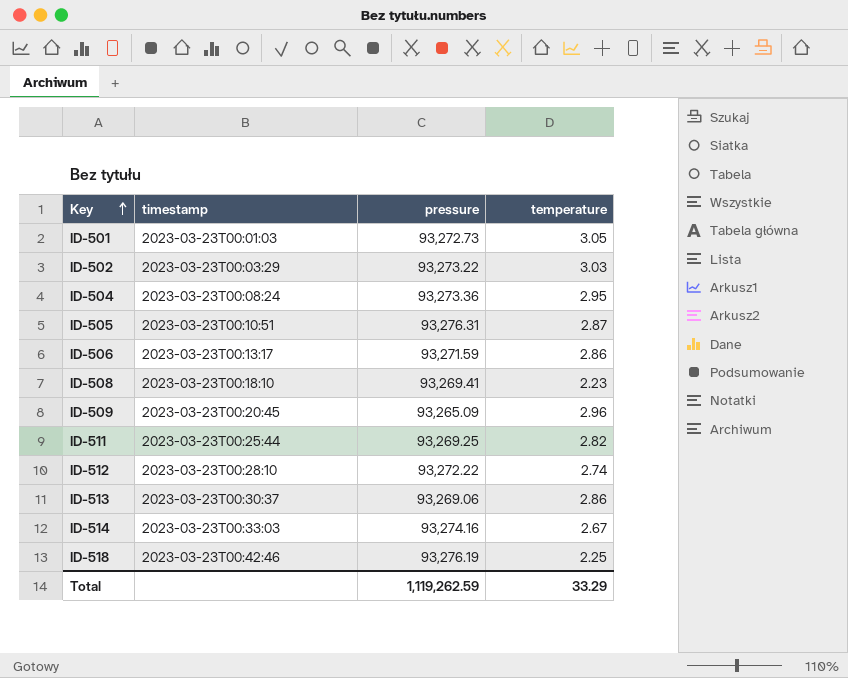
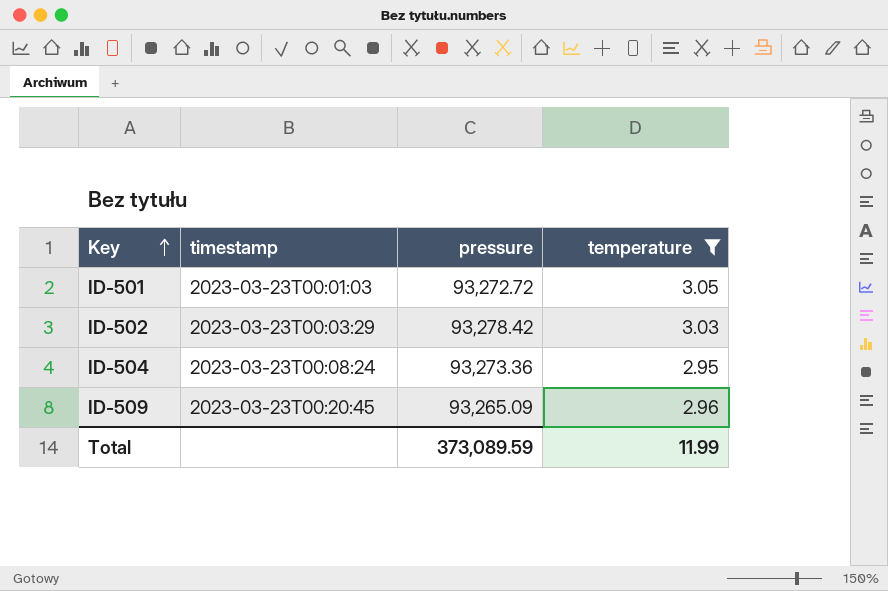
filter: none -> temperature >= 2.95
ID-501 | pressure: 93,272.73 -> 93,272.72
ID-502 | pressure: 93,273.22 -> 93,278.42
Total | pressure: 1,119,262.59 -> 373,089.59
Total | temperature: 33.29 -> 11.99

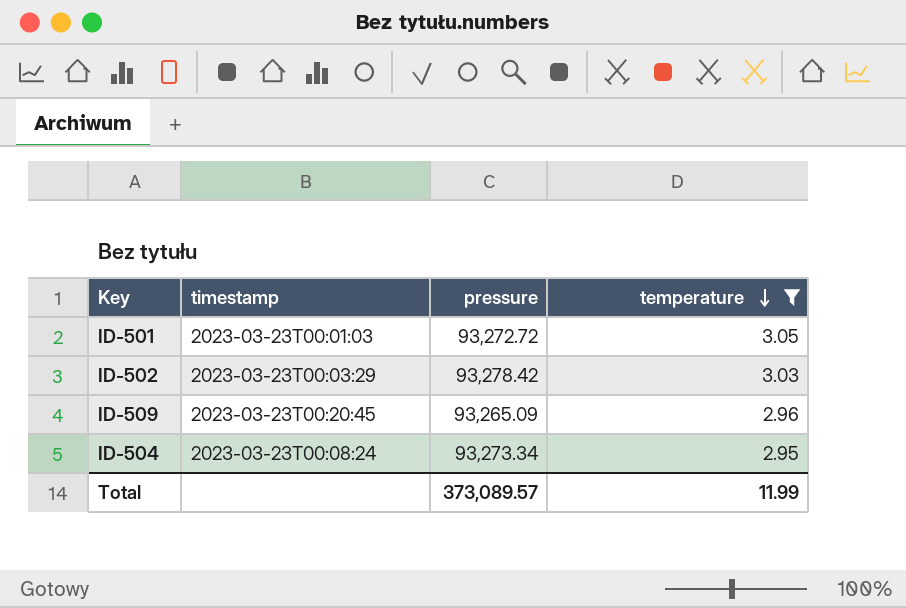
row order: Key ascending -> temperature descending
ID-504 | pressure: 93,273.36 -> 93,273.34
Total | pressure: 373,089.59 -> 373,089.57

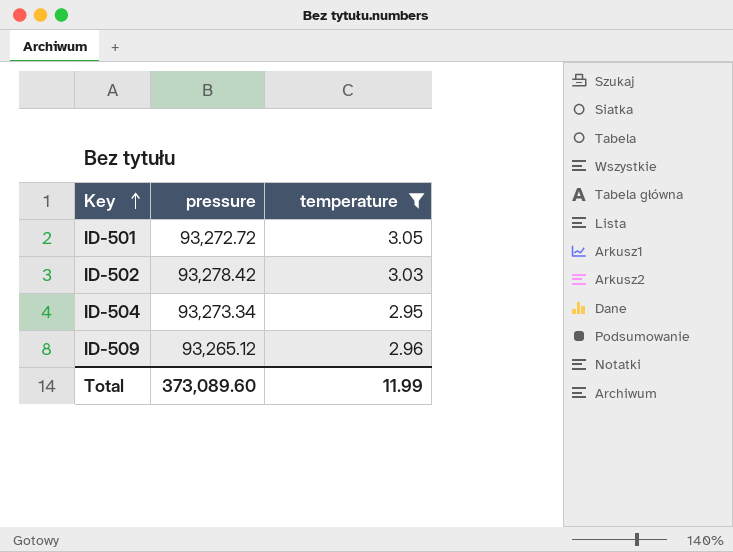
row order: temperature descending -> Key ascending
column timestamp | position: 2 -> none
ID-509 | pressure: 93,265.09 -> 93,265.12
Total | pressure: 373,089.57 -> 373,089.60

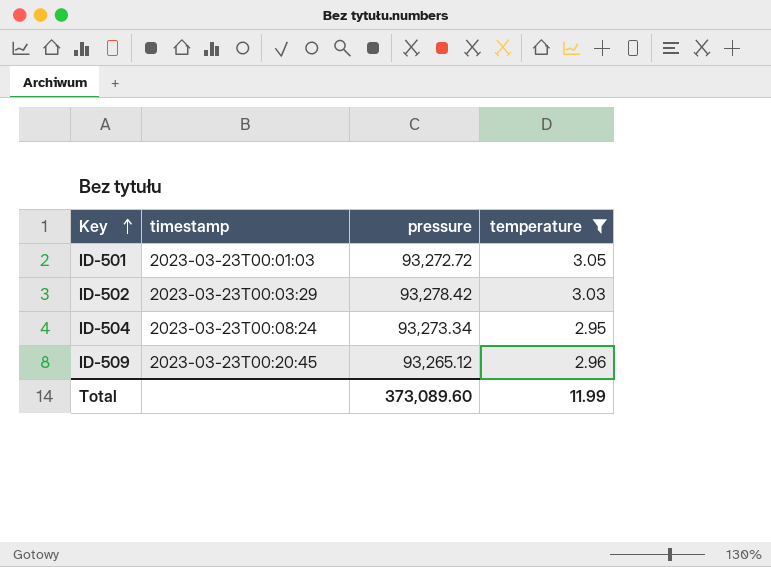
column timestamp | position: none -> 2

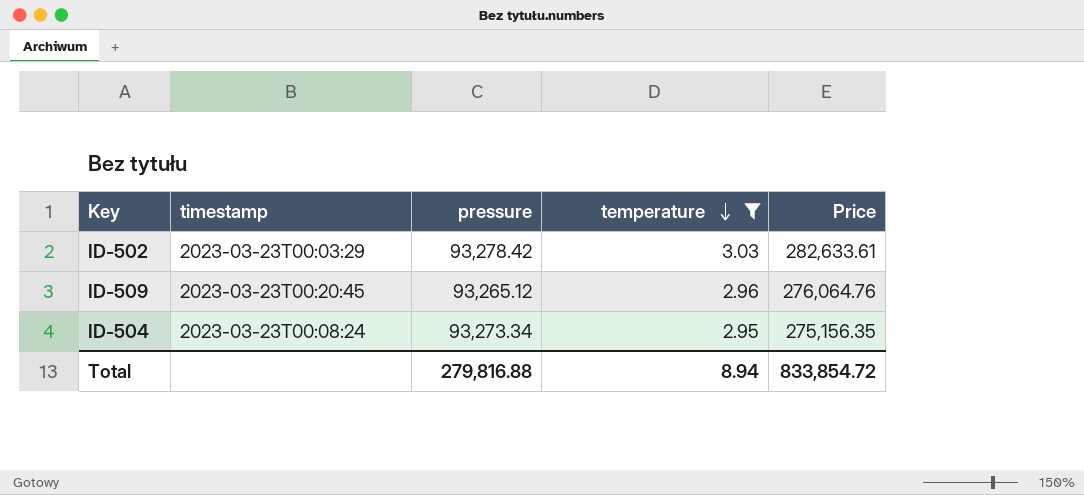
row order: Key ascending -> temperature descending
column Price | formula: none -> [pressure] * [temperature]
row ID-501: 2023-03-23T00:01:03 | 93,272.72 | 3.05 -> none
Total | pressure: 373,089.60 -> 279,816.88
Total | temperature: 11.99 -> 8.94

